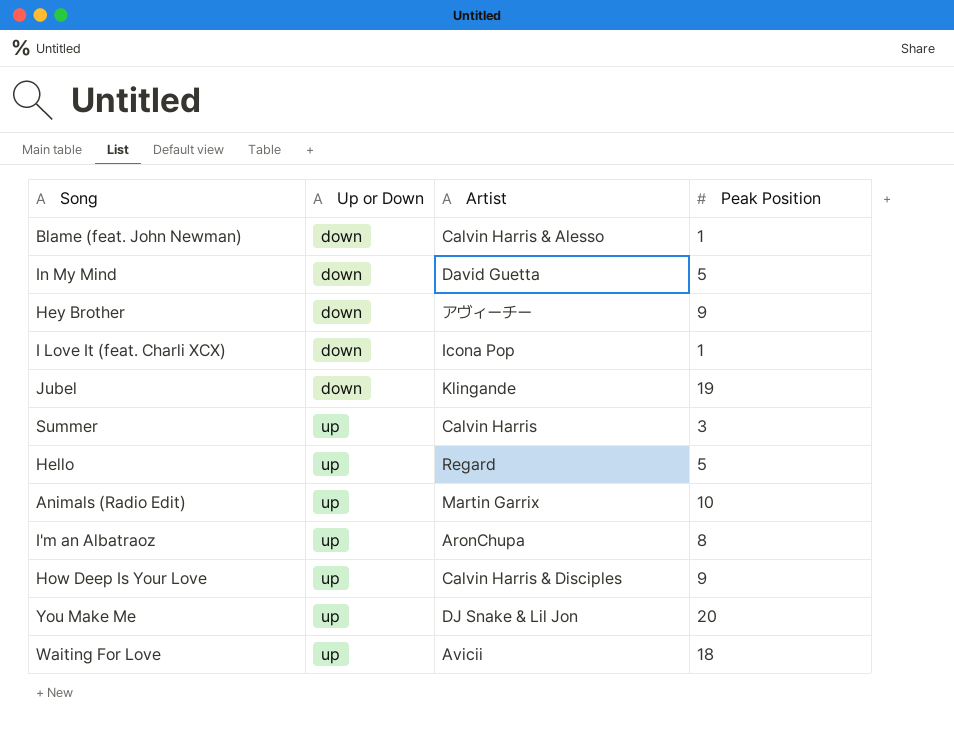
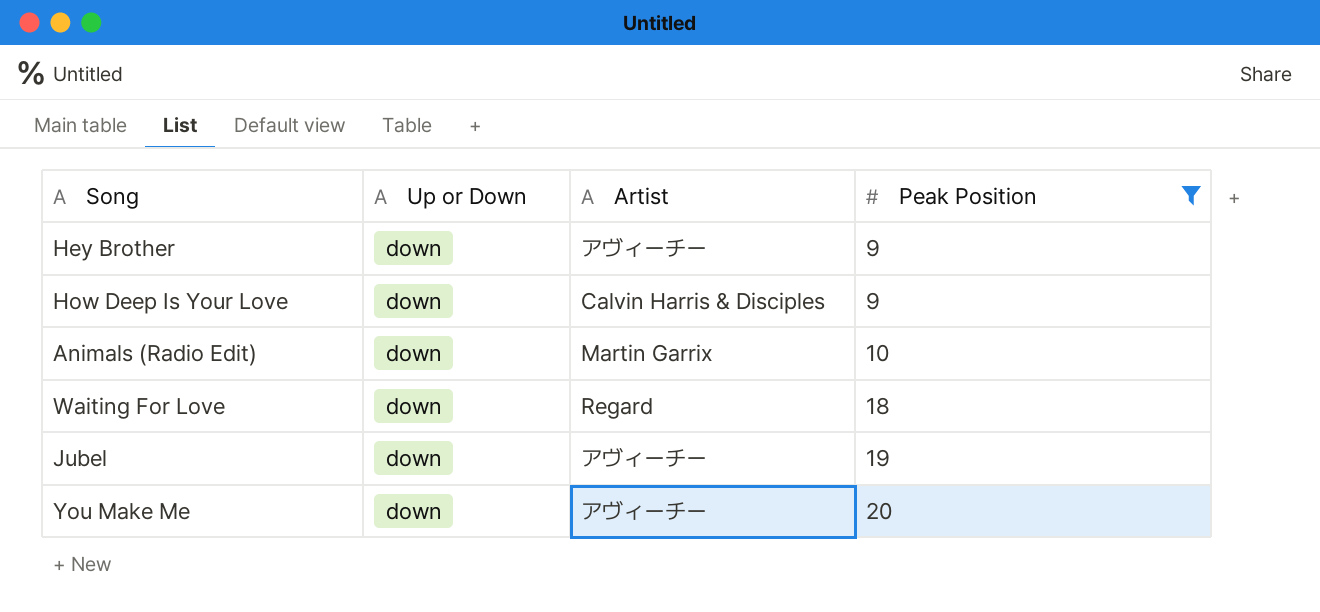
filter: none -> Peak Position >= 9
row order: Up or Down ascending -> Peak Position ascending
How Deep Is Your Love | Up or Down: up -> down
Animals (Radio Edit) | Up or Down: up -> down
Waiting For Love | Up or Down: up -> down
Waiting For Love | Artist: Avicii -> Regard
Jubel | Artist: Klingande -> アヴィーチー
You Make Me | Up or Down: up -> down
You Make Me | Artist: DJ Snake & Lil Jon -> アヴィーチー

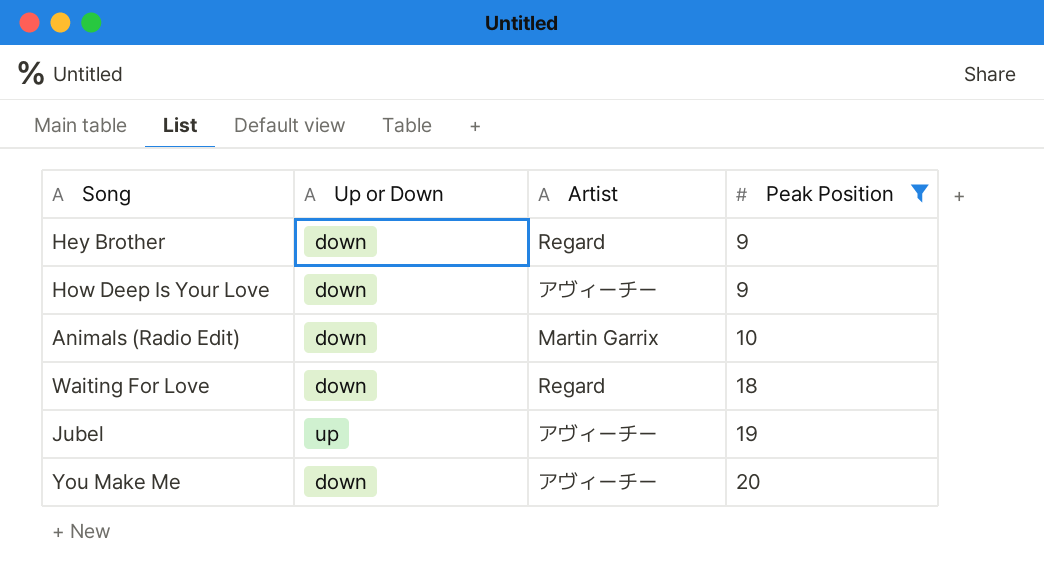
Hey Brother | Artist: アヴィーチー -> Regard
How Deep Is Your Love | Artist: Calvin Harris & Disciples -> アヴィーチー
Jubel | Up or Down: down -> up

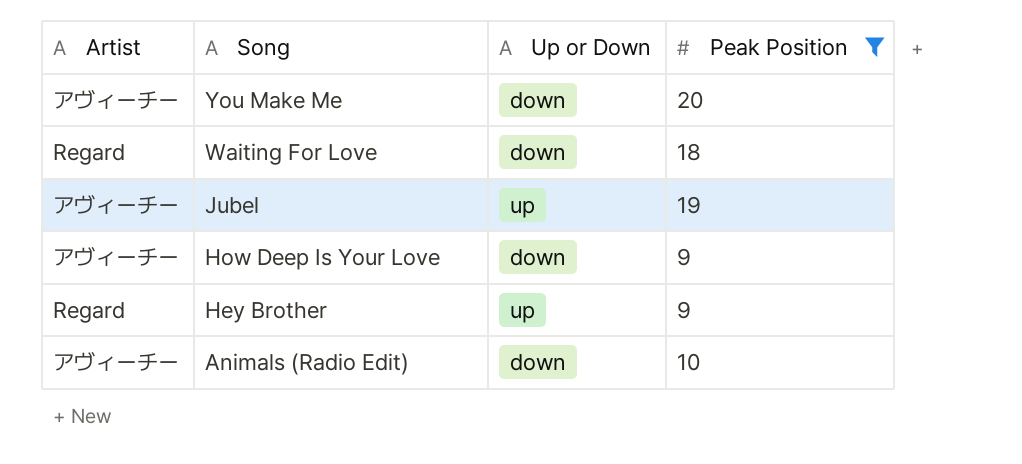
row order: Peak Position ascending -> Song descending
column Artist | position: 3 -> 1
Hey Brother | Up or Down: down -> up
Animals (Radio Edit) | Artist: Martin Garrix -> アヴィーチー

